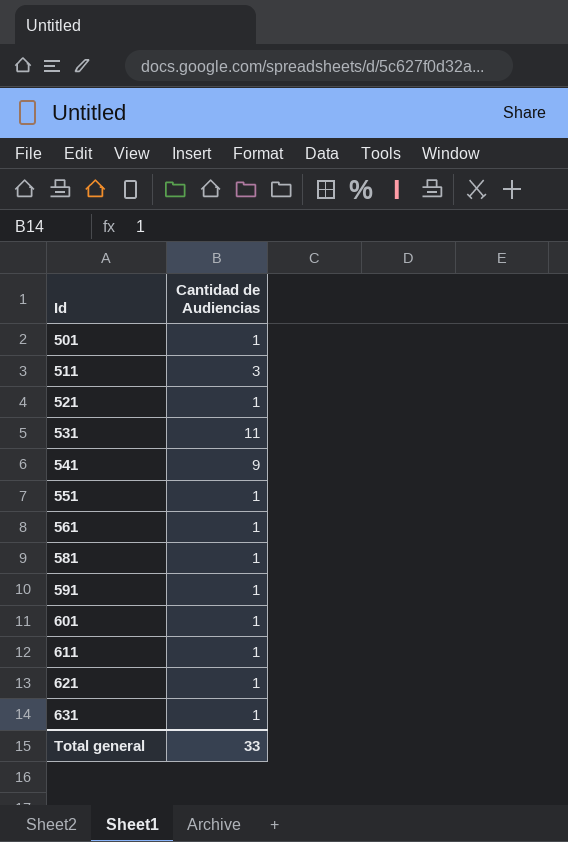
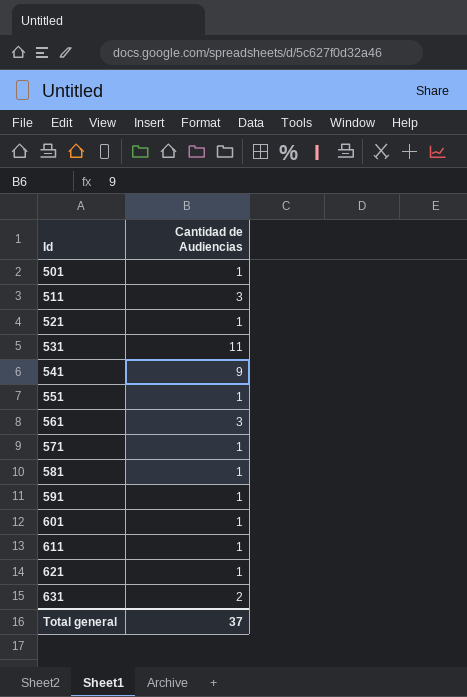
561 | Cantidad de Audiencias: 1 -> 3
row 571: none -> 1
631 | Cantidad de Audiencias: 1 -> 2
Total general | Cantidad de Audiencias: 33 -> 37

